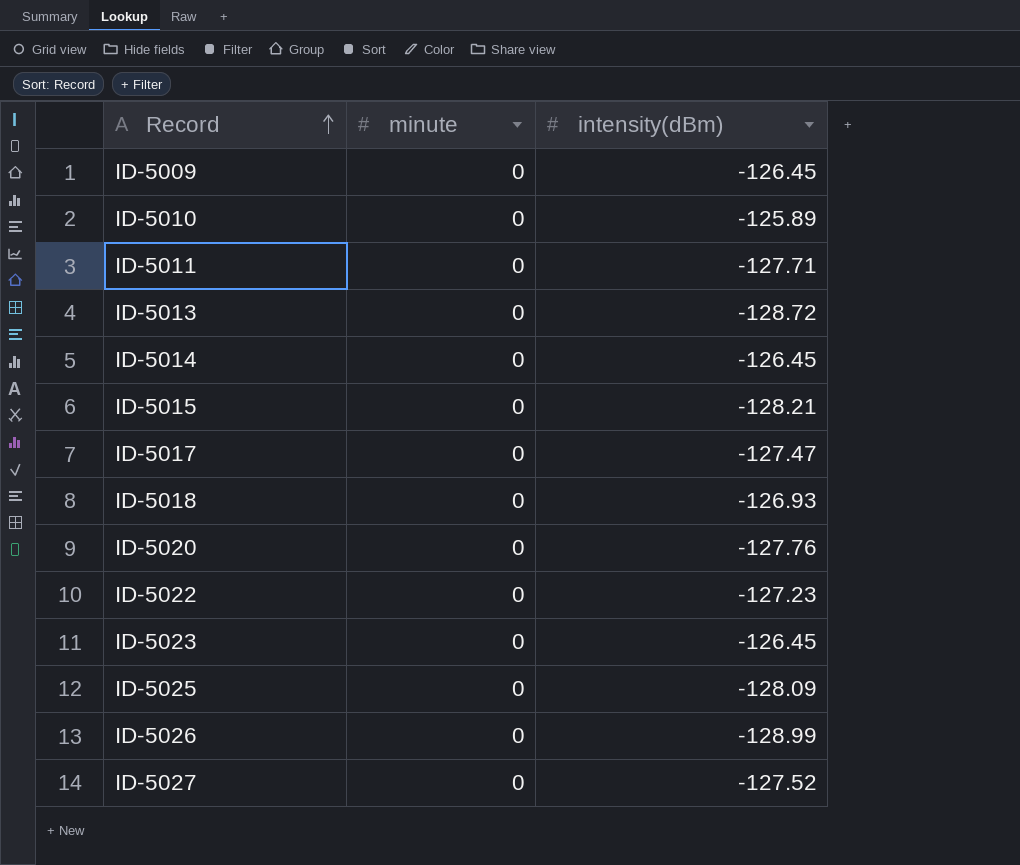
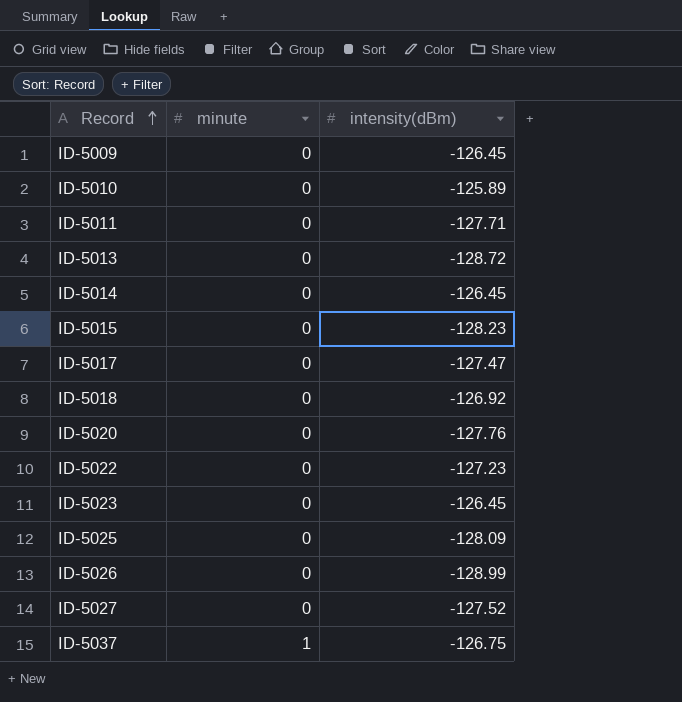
ID-5015 | intensity(dBm): -128.21 -> -128.23
ID-5018 | intensity(dBm): -126.93 -> -126.92
row ID-5037: none -> 1 | -126.75

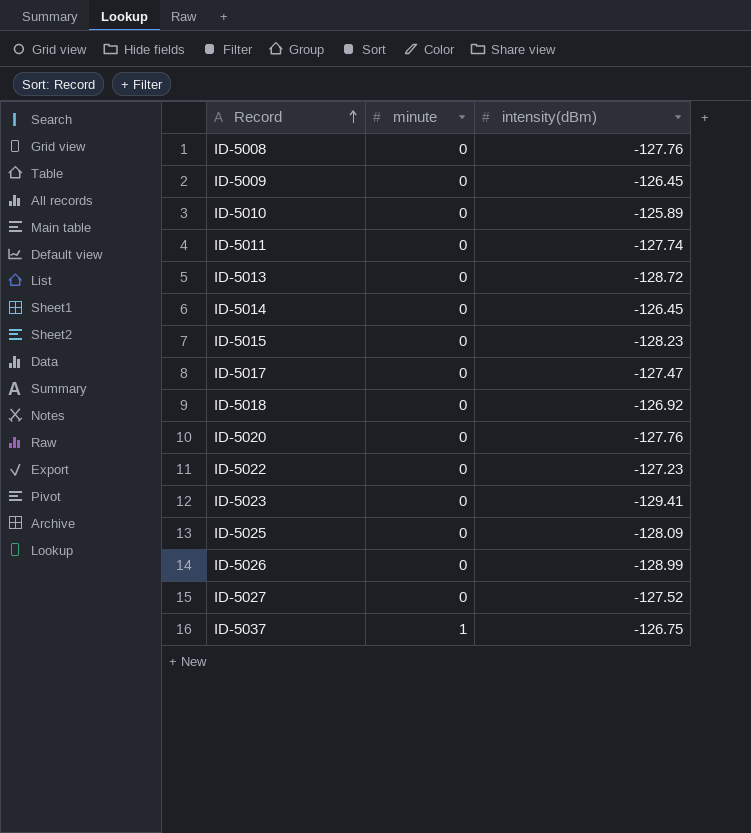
row ID-5008: none -> 0 | -127.76
ID-5011 | intensity(dBm): -127.71 -> -127.74
ID-5023 | intensity(dBm): -126.45 -> -129.41

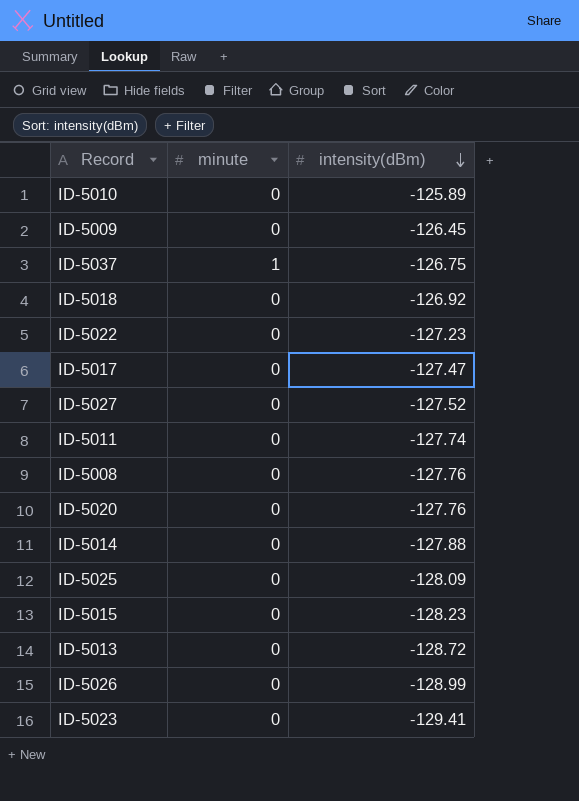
row order: Record ascending -> intensity(dBm) descending
ID-5014 | intensity(dBm): -126.45 -> -127.88

